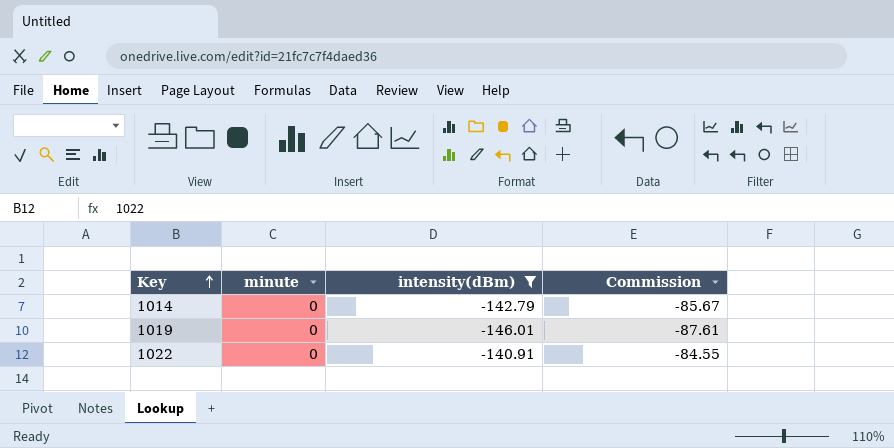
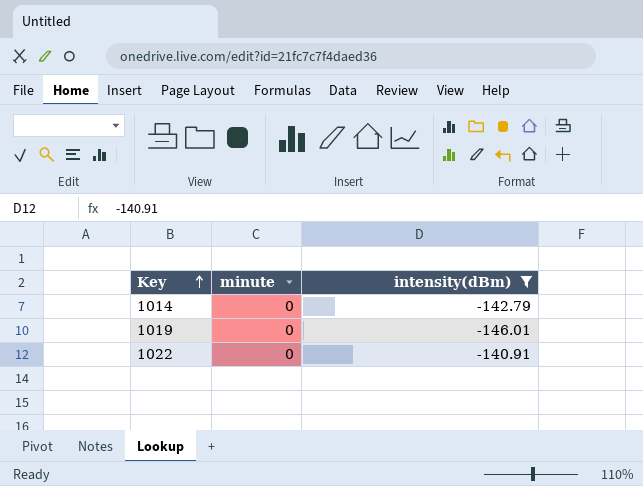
column Commission | formula: [intensity(dBm)] * 0.6 -> none

